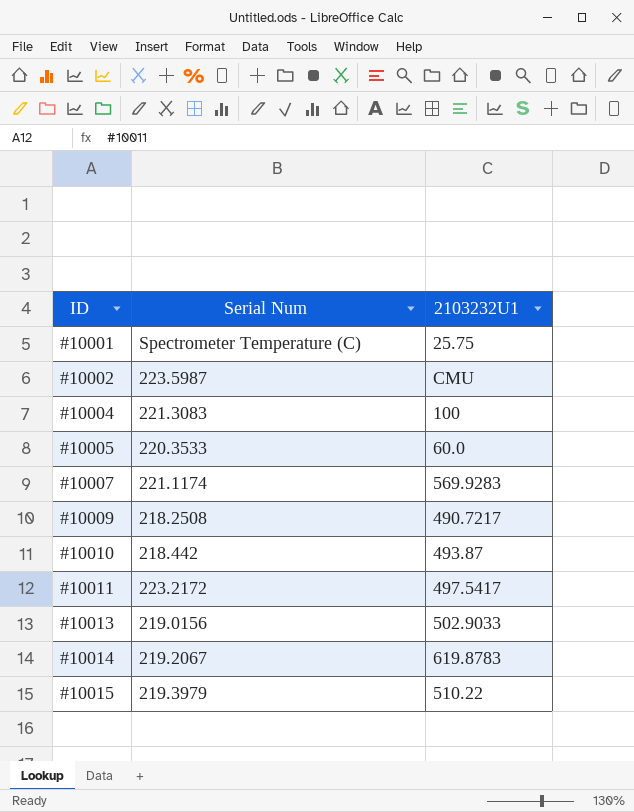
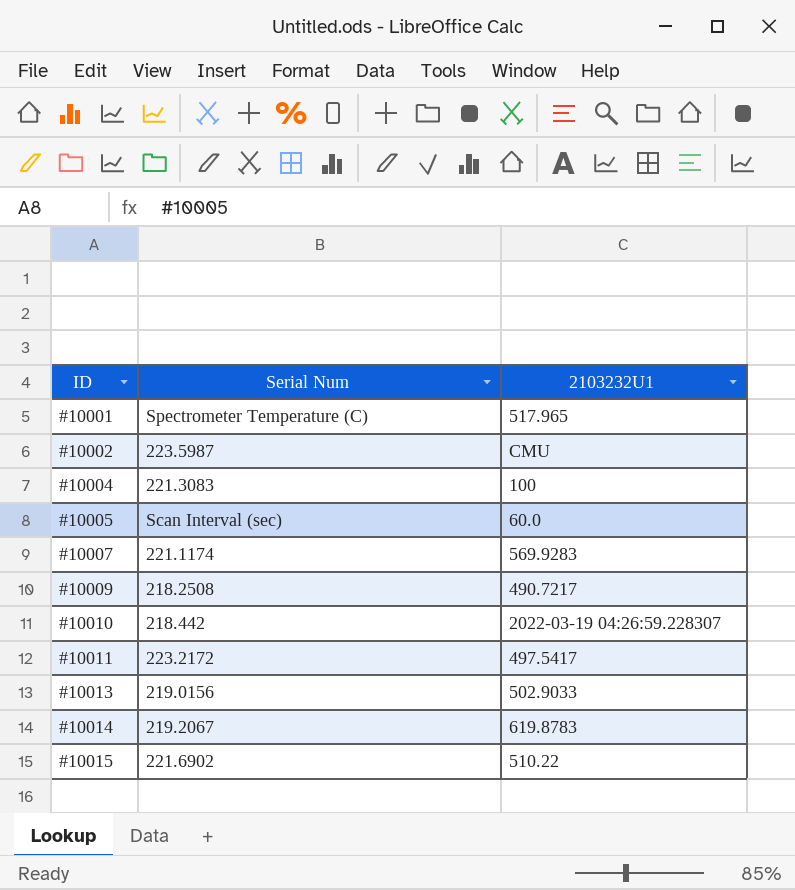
#10001 | 2103232U1: 25.75 -> 517.965
#10005 | Serial Num: 220.3533 -> Scan Interval (sec)
#10010 | 2103232U1: 493.87 -> 2022-03-19 04:26:59.228307
#10015 | Serial Num: 219.3979 -> 221.6902

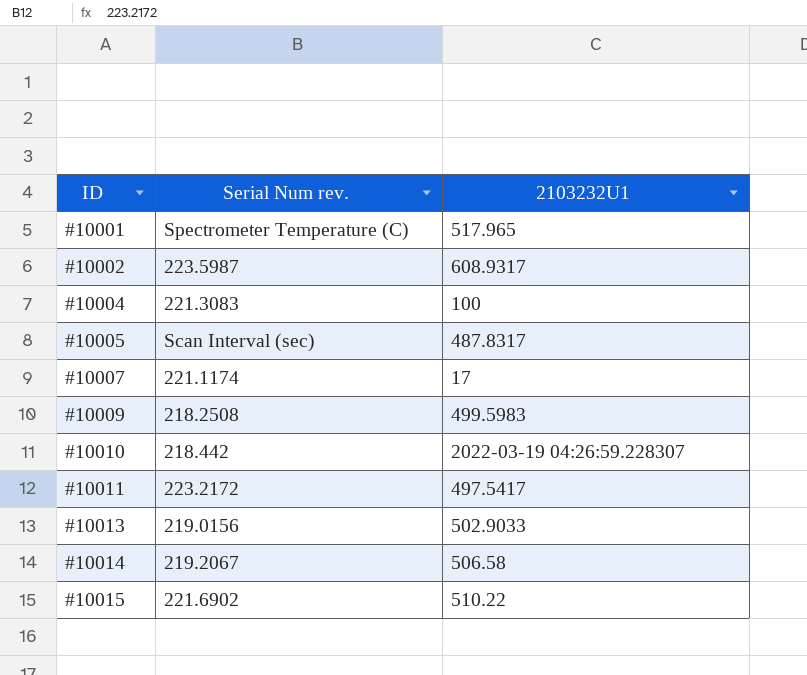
column name: Serial Num -> Serial Num rev.
#10002 | 2103232U1: CMU -> 608.9317
#10005 | 2103232U1: 60.0 -> 487.8317
#10007 | 2103232U1: 569.9283 -> 17
#10009 | 2103232U1: 490.7217 -> 499.5983
#10014 | 2103232U1: 619.8783 -> 506.58

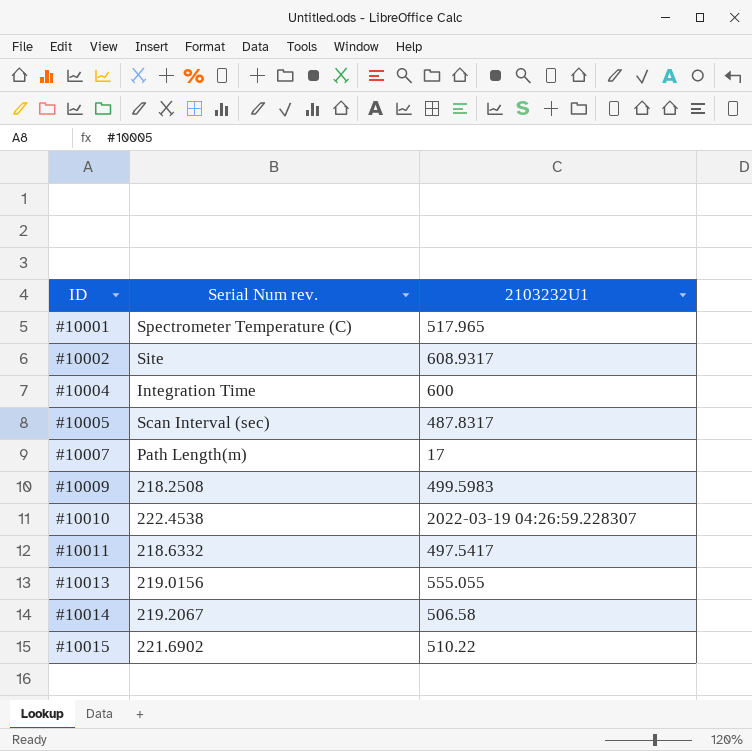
#10002 | Serial Num rev.: 223.5987 -> Site
#10004 | Serial Num rev.: 221.3083 -> Integration Time
#10004 | 2103232U1: 100 -> 600
#10007 | Serial Num rev.: 221.1174 -> Path Length(m)
#10010 | Serial Num rev.: 218.442 -> 222.4538
#10011 | Serial Num rev.: 223.2172 -> 218.6332
#10013 | 2103232U1: 502.9033 -> 555.055

